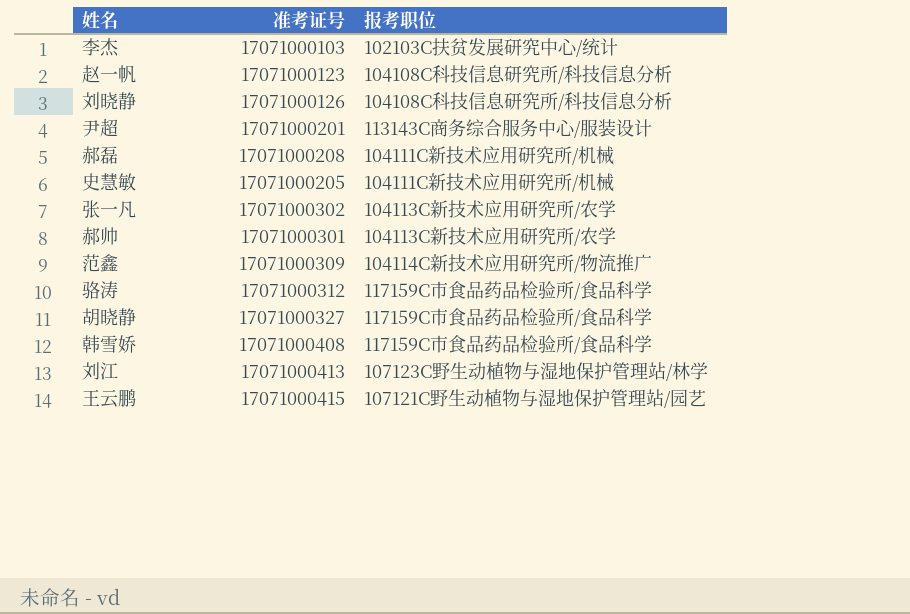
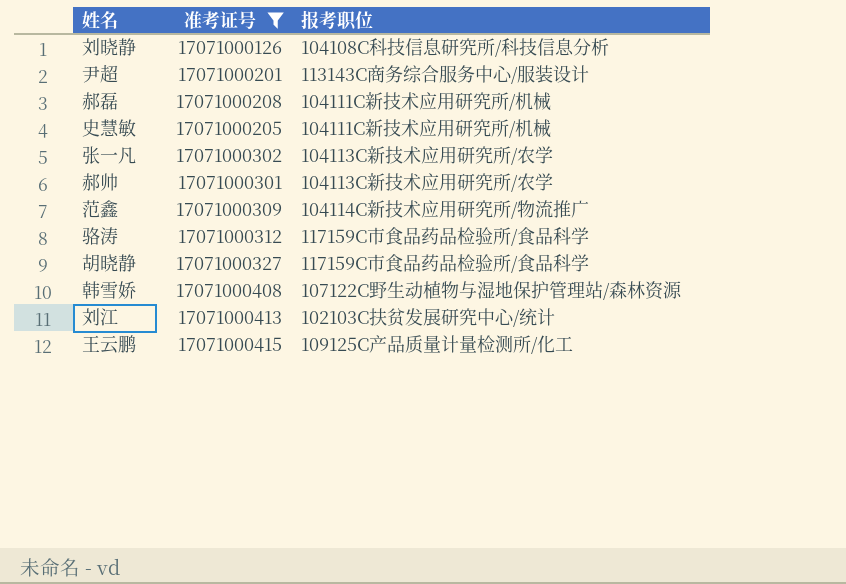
filter: none -> 准考证号 >= 17071000126
韩雪娇 | 报考职位: 117159C市食品药品检验所/食品科学 -> 107122C野生动植物与湿地保护管理站/森林资源
刘江 | 报考职位: 107123C野生动植物与湿地保护管理站/林学 -> 102103C扶贫发展研究中心/统计
王云鹏 | 报考职位: 107121C野生动植物与湿地保护管理站/园艺 -> 109125C产品质量计量检测所/化工

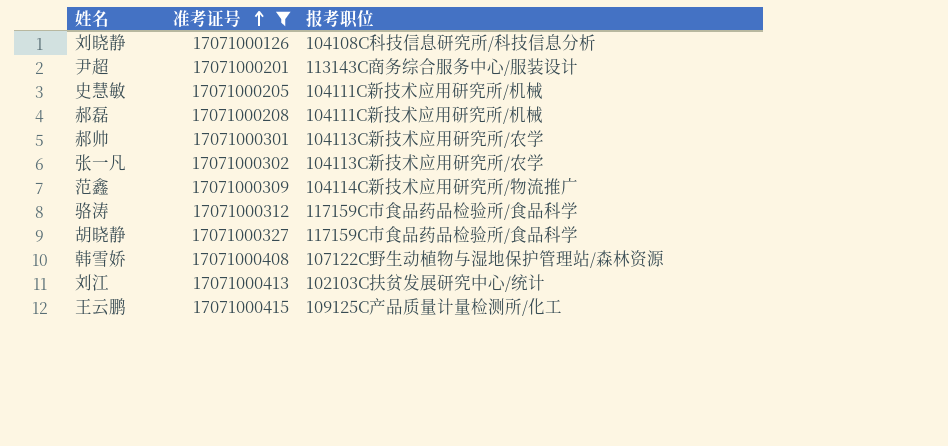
row order: none -> 准考证号 ascending

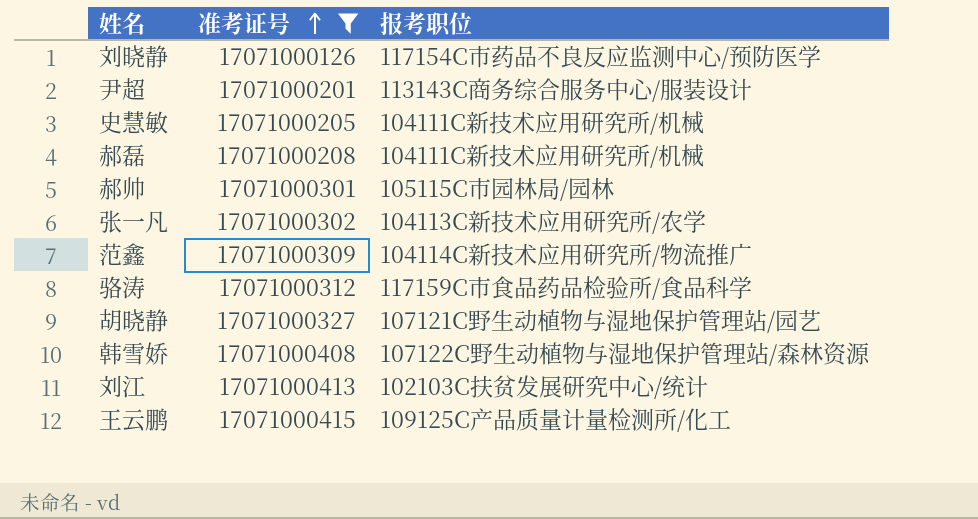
刘晓静 | 报考职位: 104108C科技信息研究所/科技信息分析 -> 117154C市药品不良反应监测中心/预防医学
郝帅 | 报考职位: 104113C新技术应用研究所/农学 -> 105115C市园林局/园林
胡晓静 | 报考职位: 117159C市食品药品检验所/食品科学 -> 107121C野生动植物与湿地保护管理站/园艺

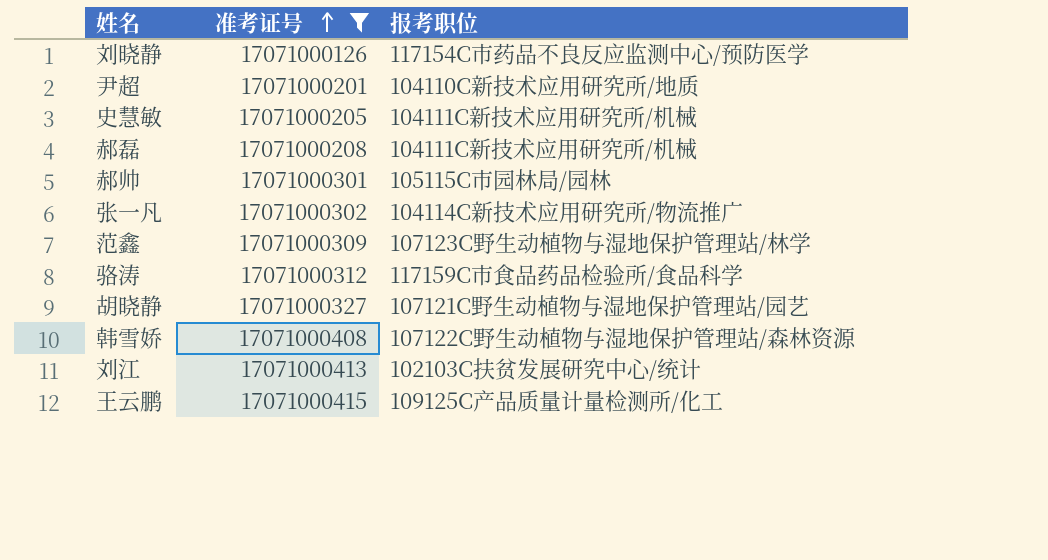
尹超 | 报考职位: 113143C商务综合服务中心/服装设计 -> 104110C新技术应用研究所/地质
张一凡 | 报考职位: 104113C新技术应用研究所/农学 -> 104114C新技术应用研究所/物流推广
范鑫 | 报考职位: 104114C新技术应用研究所/物流推广 -> 107123C野生动植物与湿地保护管理站/林学

